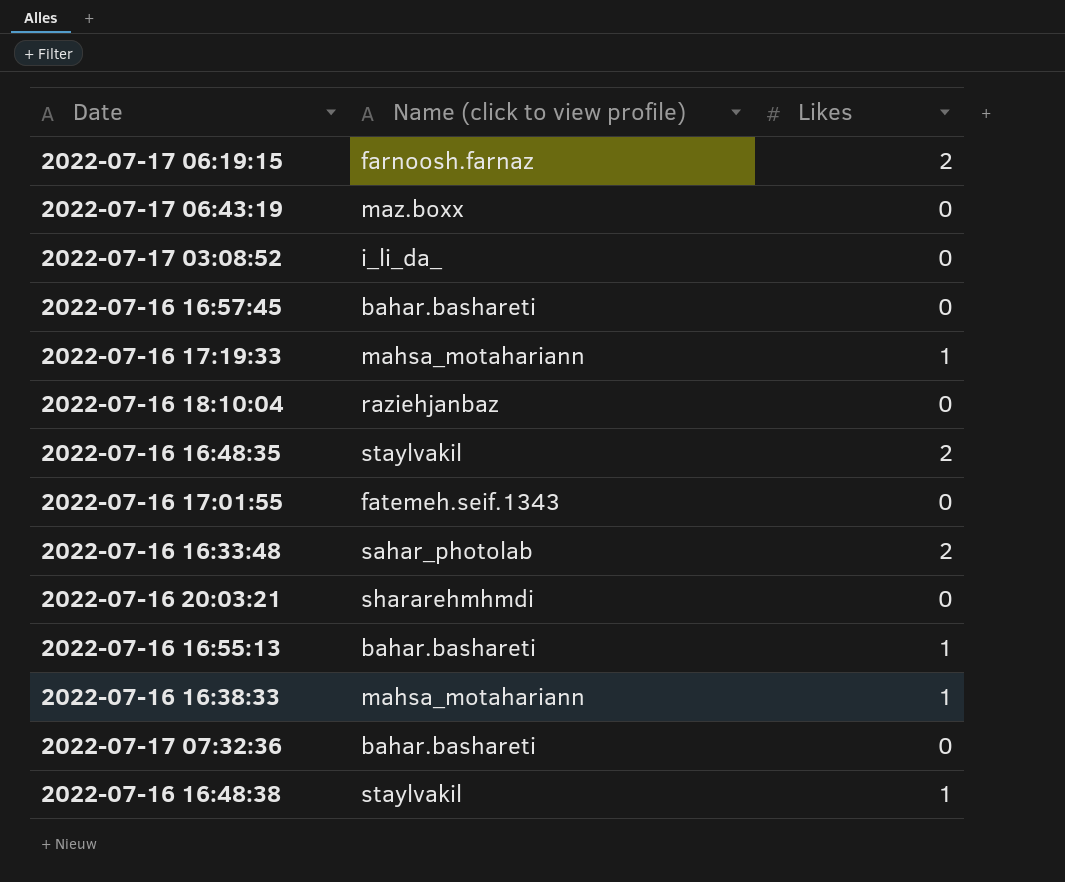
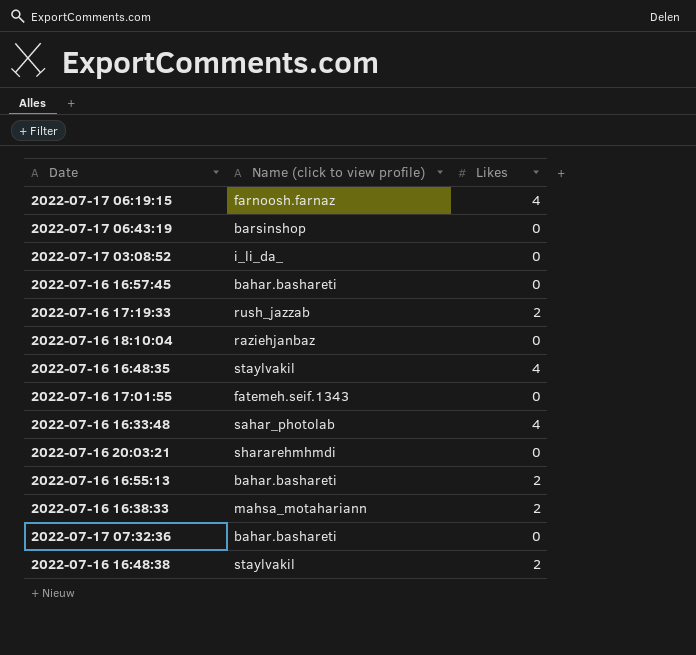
2022-07-17 06:19:15 | Likes: 2 -> 4
2022-07-17 06:43:19 | Name (click to view profile): maz.boxx -> barsinshop
2022-07-16 17:19:33 | Name (click to view profile): mahsa_motahariann -> rush_jazzab
2022-07-16 17:19:33 | Likes: 1 -> 2
2022-07-16 16:48:35 | Likes: 2 -> 4
2022-07-16 16:33:48 | Likes: 2 -> 4
2022-07-16 16:55:13 | Likes: 1 -> 2
2022-07-16 16:38:33 | Likes: 1 -> 2
2022-07-16 16:48:38 | Likes: 1 -> 2

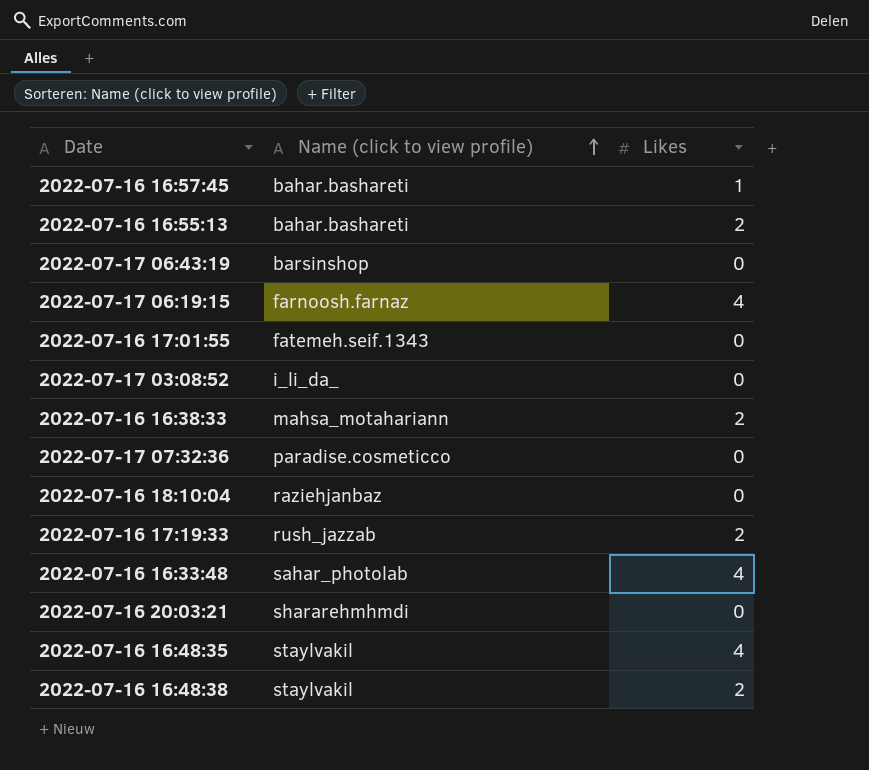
row order: none -> Name (click to view profile) ascending
2022-07-16 16:57:45 | Likes: 0 -> 1
2022-07-17 07:32:36 | Name (click to view profile): bahar.bashareti -> paradise.cosmeticco

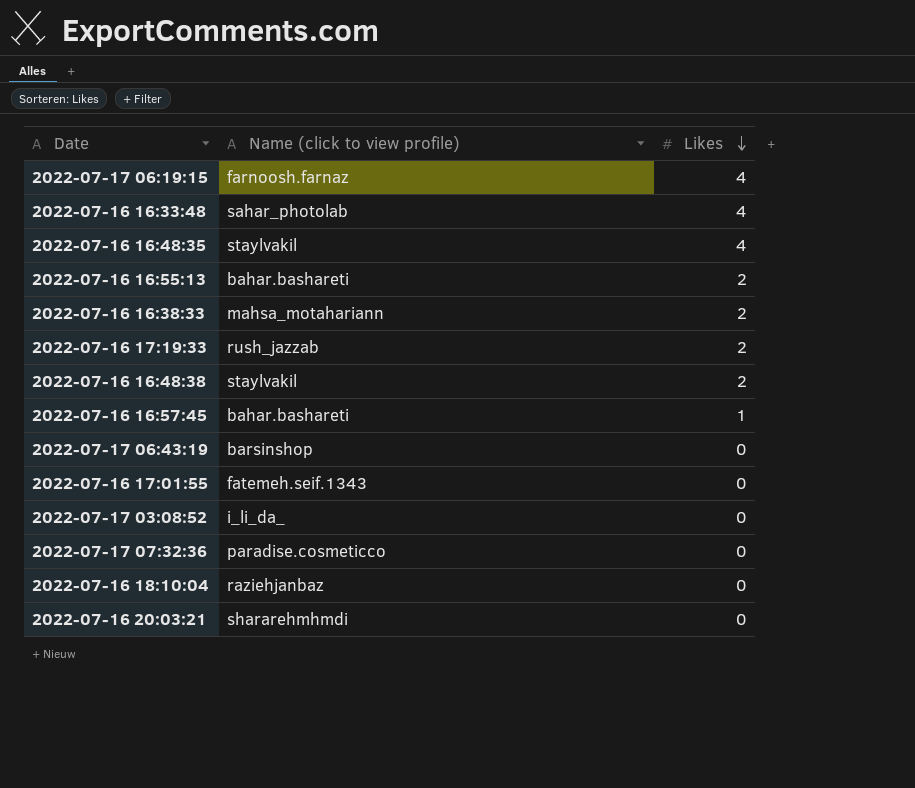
row order: Name (click to view profile) ascending -> Likes descending

